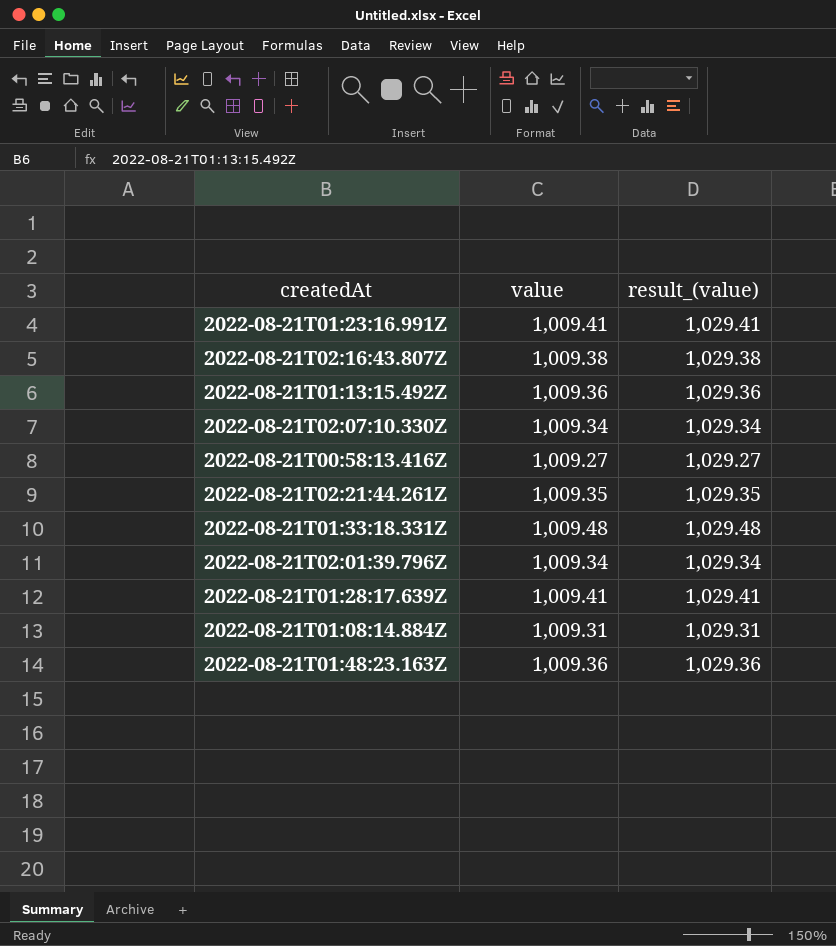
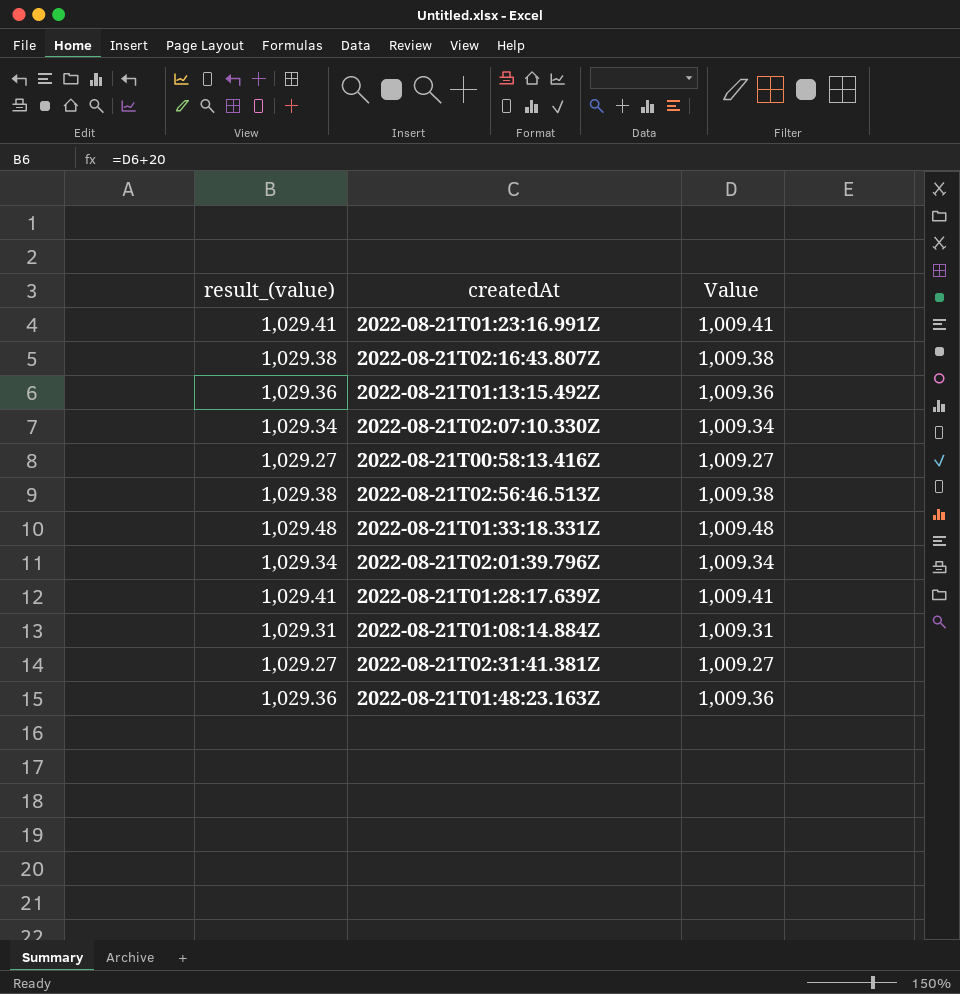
column result_(value) | position: 3 -> 1
column name: value -> Value
row 2022-08-21T02:21:44.261Z: 1,009.35 | 1,029.35 -> none
row 2022-08-21T02:56:46.513Z: none -> 1,029.38 | 1,009.38
row 2022-08-21T02:31:41.381Z: none -> 1,029.27 | 1,009.27

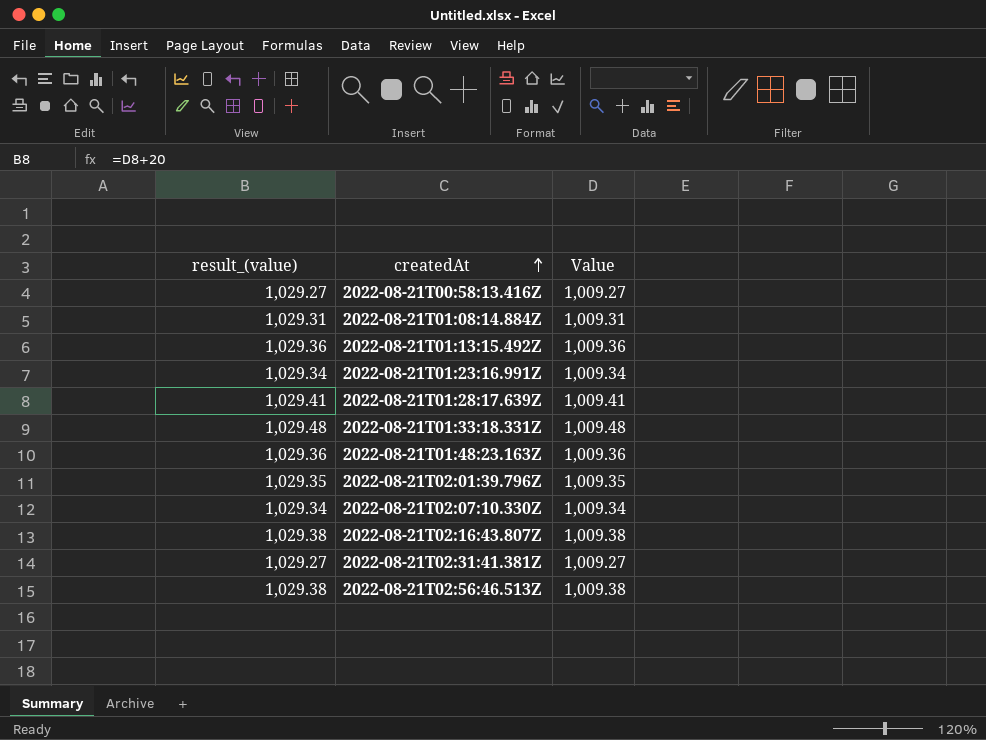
row order: none -> createdAt ascending
2022-08-21T01:23:16.991Z | result_(value): 1,029.41 -> 1,029.34
2022-08-21T01:23:16.991Z | Value: 1,009.41 -> 1,009.34
2022-08-21T02:01:39.796Z | result_(value): 1,029.34 -> 1,029.35
2022-08-21T02:01:39.796Z | Value: 1,009.34 -> 1,009.35

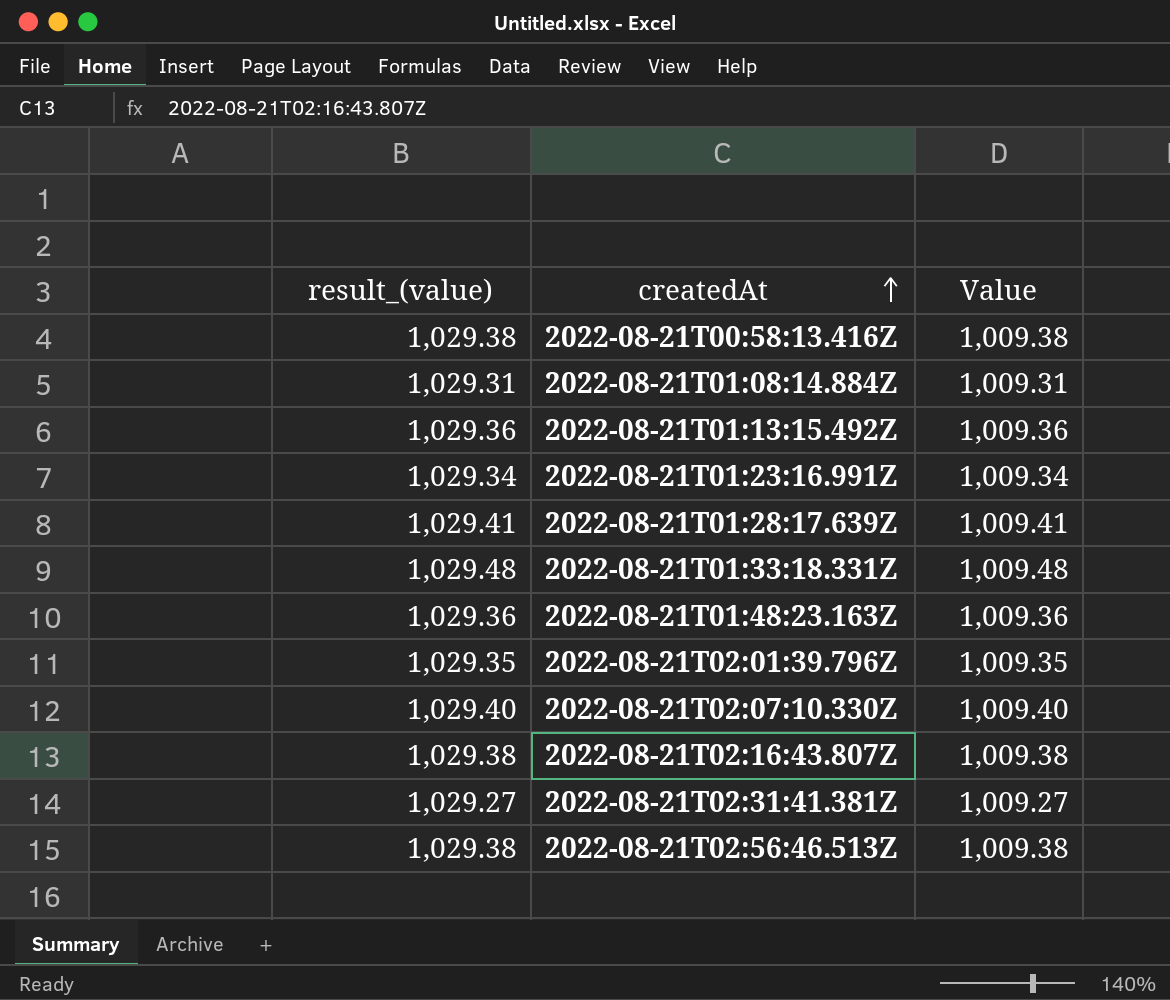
2022-08-21T00:58:13.416Z | result_(value): 1,029.27 -> 1,029.38
2022-08-21T00:58:13.416Z | Value: 1,009.27 -> 1,009.38
2022-08-21T02:07:10.330Z | result_(value): 1,029.34 -> 1,029.40
2022-08-21T02:07:10.330Z | Value: 1,009.34 -> 1,009.40

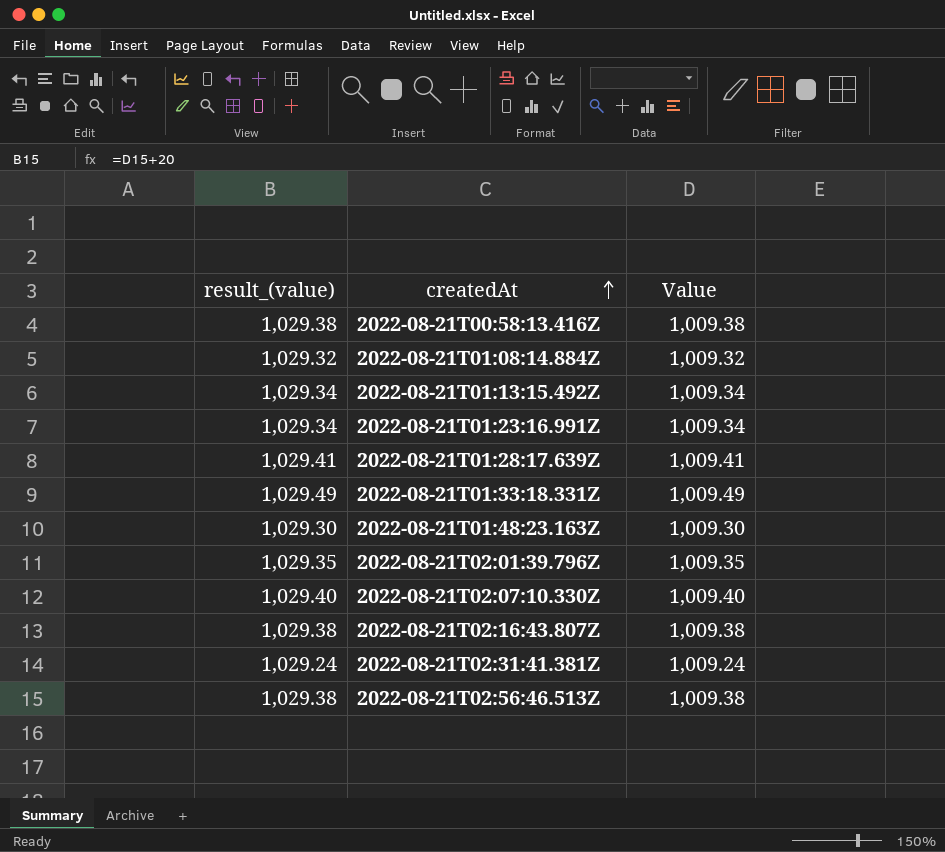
2022-08-21T01:08:14.884Z | result_(value): 1,029.31 -> 1,029.32
2022-08-21T01:08:14.884Z | Value: 1,009.31 -> 1,009.32
2022-08-21T01:13:15.492Z | result_(value): 1,029.36 -> 1,029.34
2022-08-21T01:13:15.492Z | Value: 1,009.36 -> 1,009.34
2022-08-21T01:33:18.331Z | result_(value): 1,029.48 -> 1,029.49
2022-08-21T01:33:18.331Z | Value: 1,009.48 -> 1,009.49
2022-08-21T01:48:23.163Z | result_(value): 1,029.36 -> 1,029.30
2022-08-21T01:48:23.163Z | Value: 1,009.36 -> 1,009.30
2022-08-21T02:31:41.381Z | result_(value): 1,029.27 -> 1,029.24
2022-08-21T02:31:41.381Z | Value: 1,009.27 -> 1,009.24

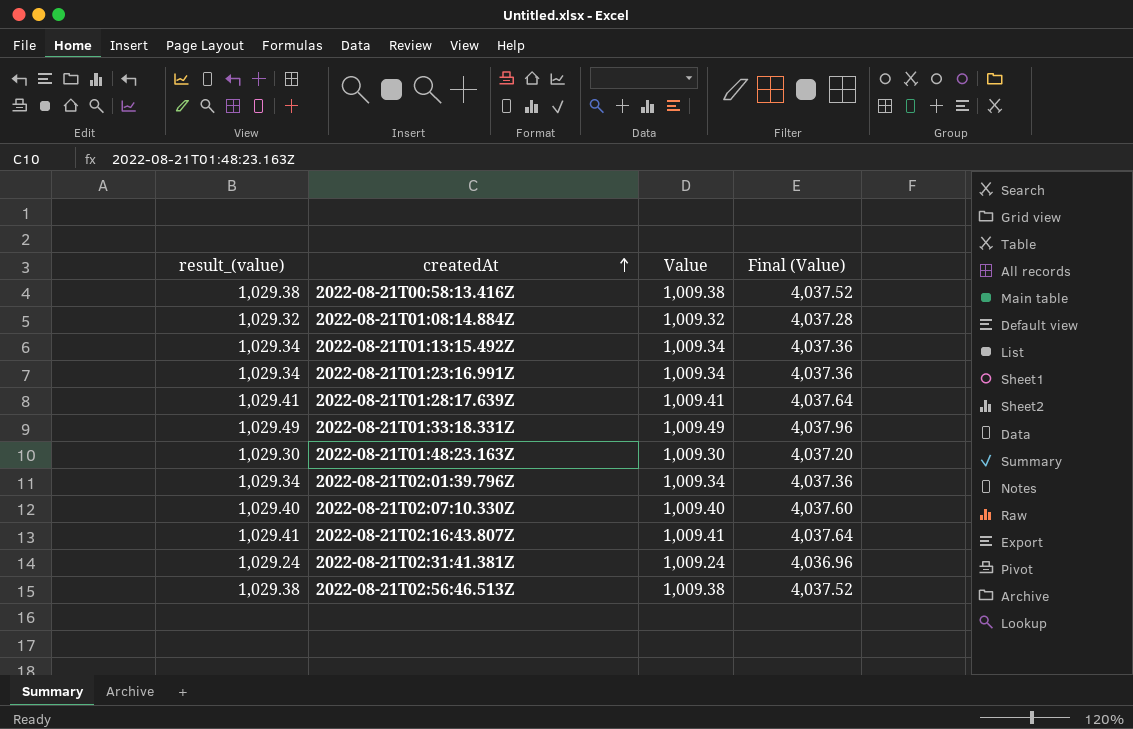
column Final (Value) | formula: none -> [Value] * 4
2022-08-21T02:01:39.796Z | result_(value): 1,029.35 -> 1,029.34
2022-08-21T02:01:39.796Z | Value: 1,009.35 -> 1,009.34
2022-08-21T02:16:43.807Z | result_(value): 1,029.38 -> 1,029.41
2022-08-21T02:16:43.807Z | Value: 1,009.38 -> 1,009.41

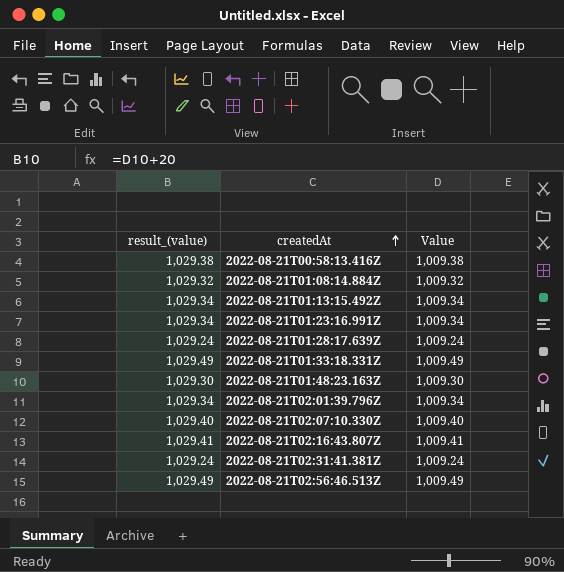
column Final (Value) | formula: [Value] * 4 -> none
2022-08-21T01:28:17.639Z | result_(value): 1,029.41 -> 1,029.24
2022-08-21T01:28:17.639Z | Value: 1,009.41 -> 1,009.24
2022-08-21T02:56:46.513Z | result_(value): 1,029.38 -> 1,029.49
2022-08-21T02:56:46.513Z | Value: 1,009.38 -> 1,009.49

